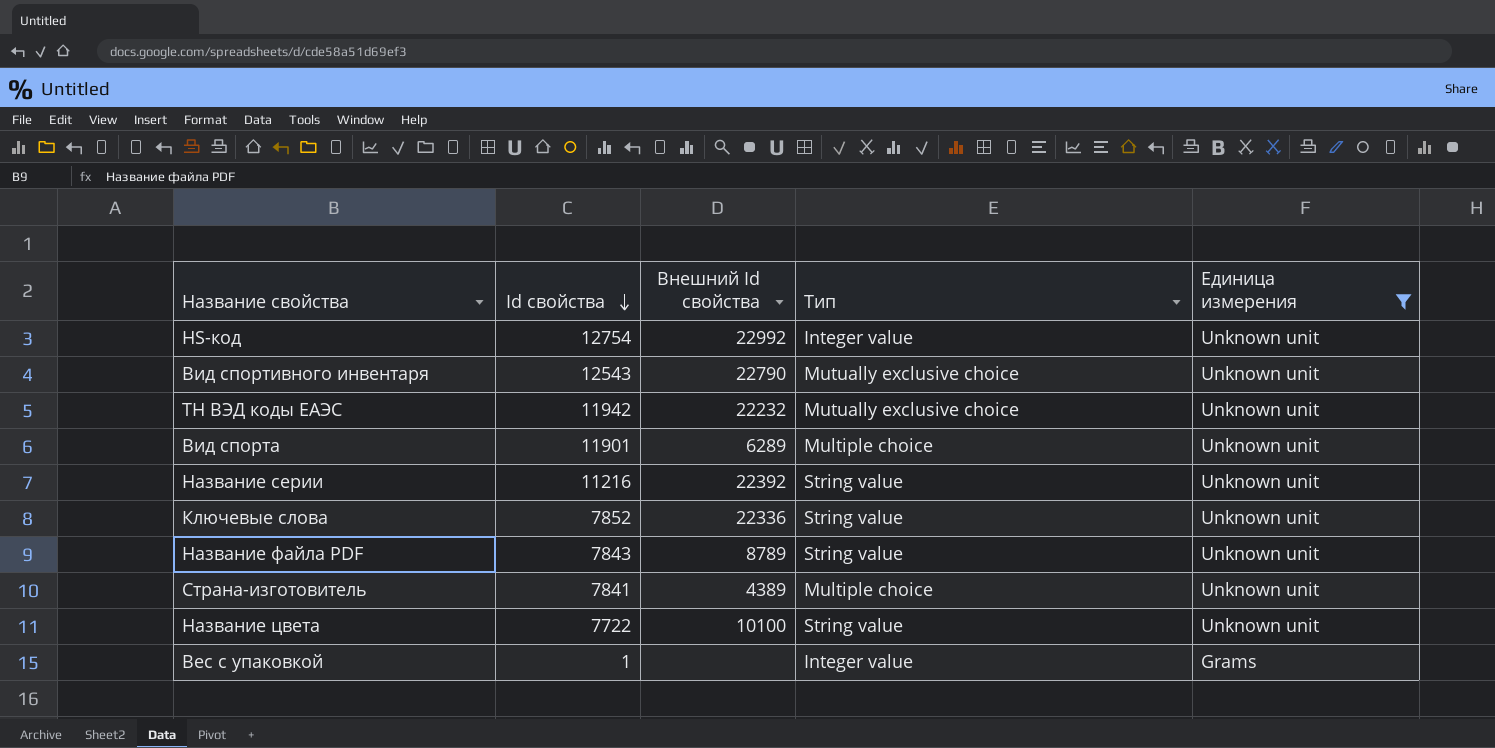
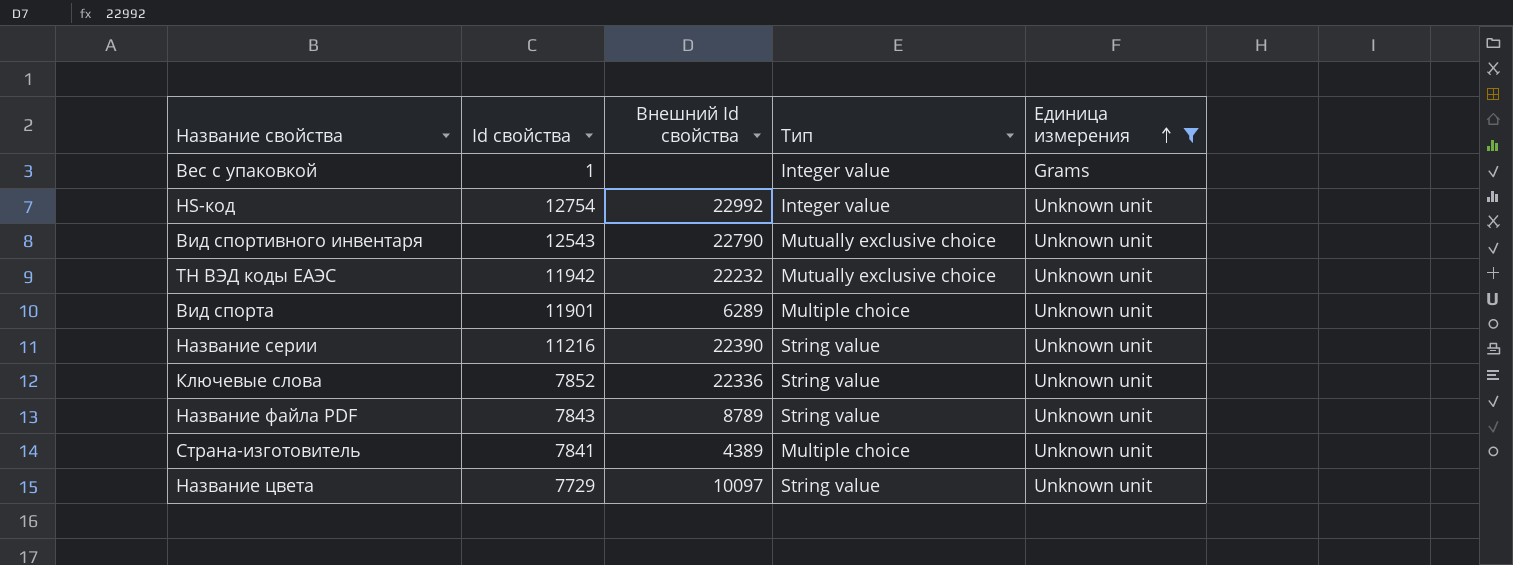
row order: Id свойства descending -> Единица измерения ascending
Название серии | Внешний Id свойства: 22392 -> 22390
Название цвета | Id свойства: 7722 -> 7729
Название цвета | Внешний Id свойства: 10100 -> 10097

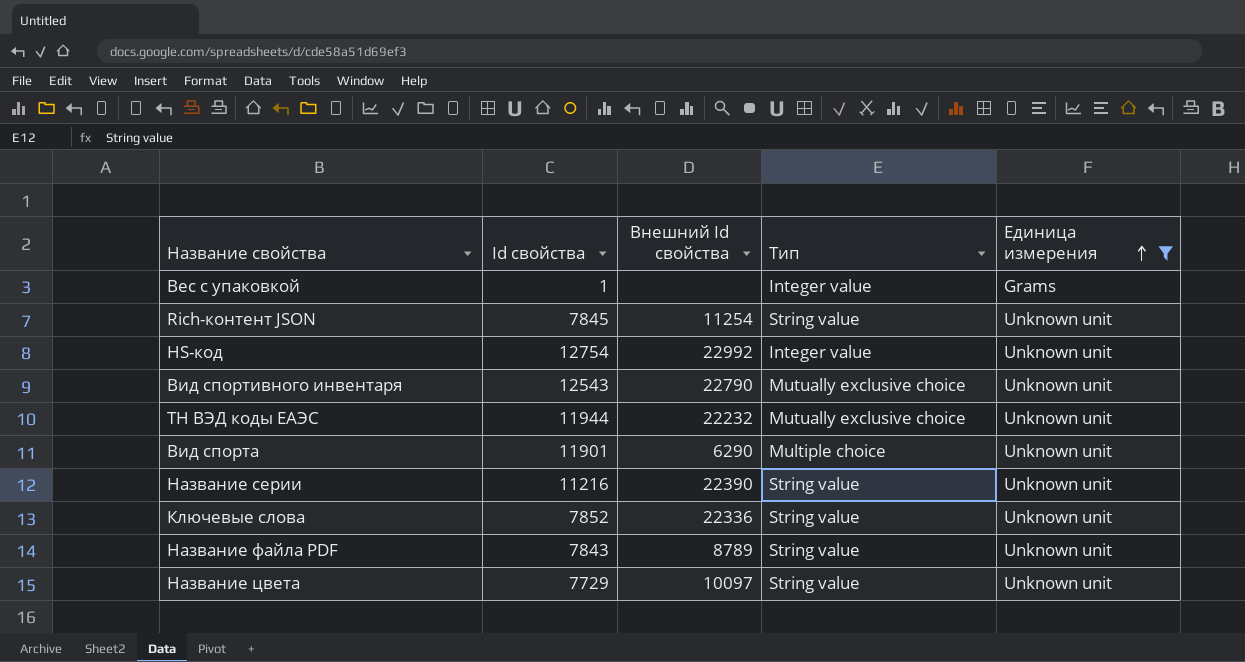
row Страна-изготовитель: 7841 | 4389 | Multiple choice | Unknown unit -> none
row Rich-контент JSON: none -> 7845 | 11254 | String value | Unknown unit
ТН ВЭД коды ЕАЭС | Id свойства: 11942 -> 11944
Вид спорта | Внешний Id свойства: 6289 -> 6290

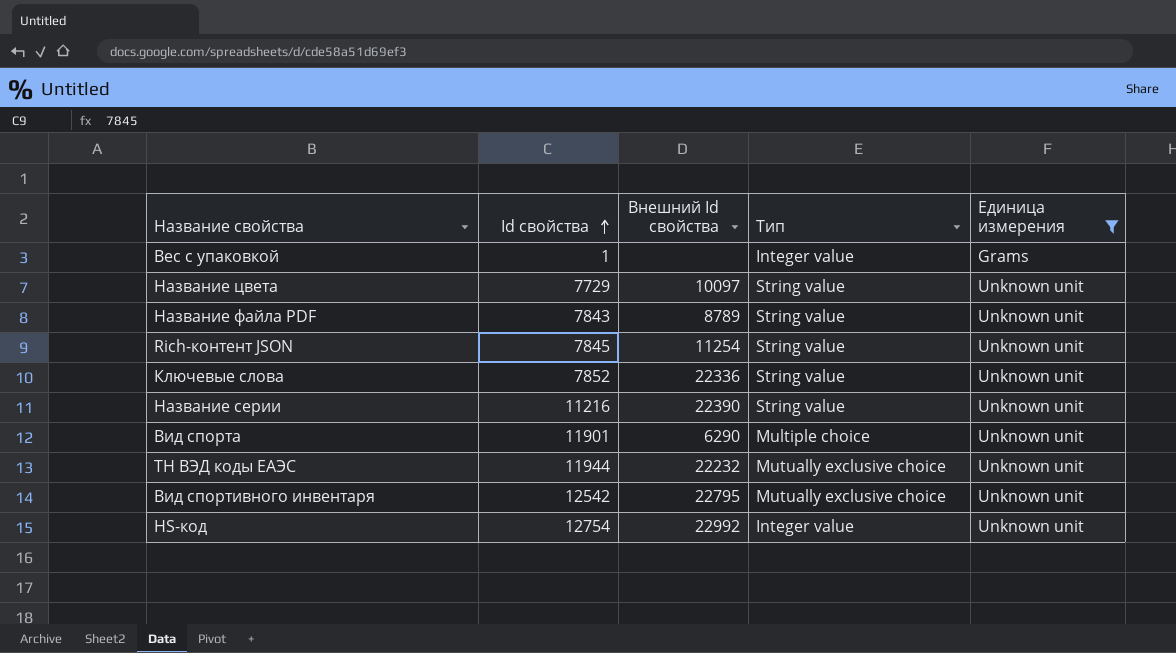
row order: Единица измерения ascending -> Id свойства ascending
Вид спортивного инвентаря | Id свойства: 12543 -> 12542
Вид спортивного инвентаря | Внешний Id свойства: 22790 -> 22795

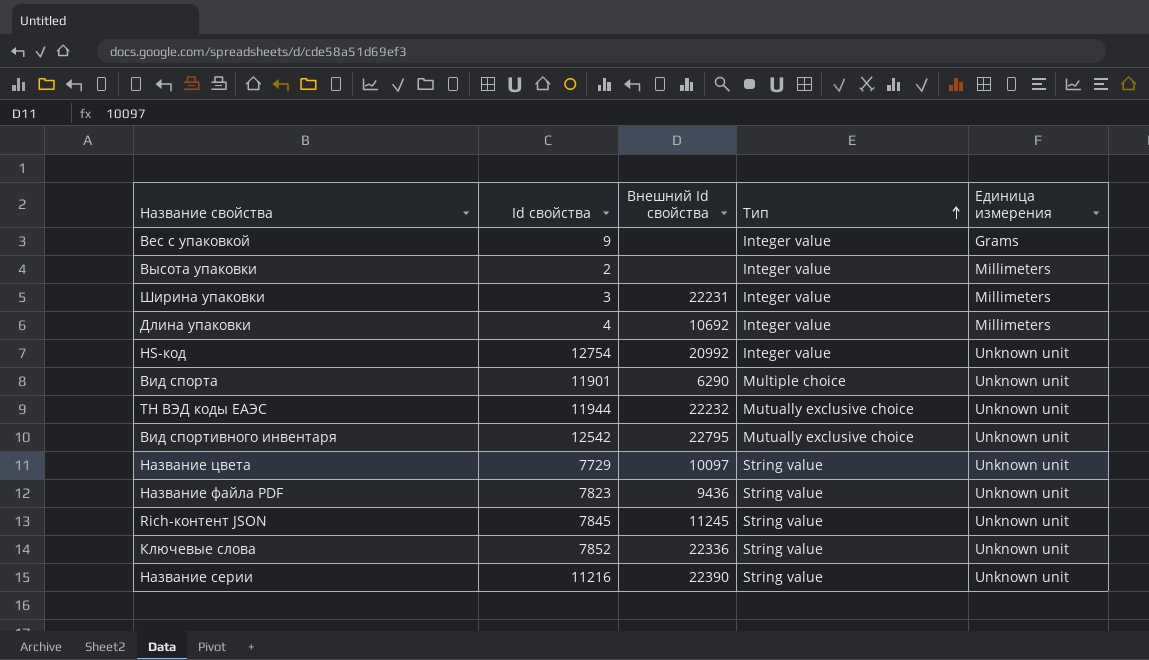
filter: Единица измерения != Millimeters -> none
row order: Id свойства ascending -> Тип ascending
Вес с упаковкой | Id свойства: 1 -> 9
HS-код | Внешний Id свойства: 22992 -> 20992
Название файла PDF | Id свойства: 7843 -> 7823
Название файла PDF | Внешний Id свойства: 8789 -> 9436
Rich-контент JSON | Внешний Id свойства: 11254 -> 11245

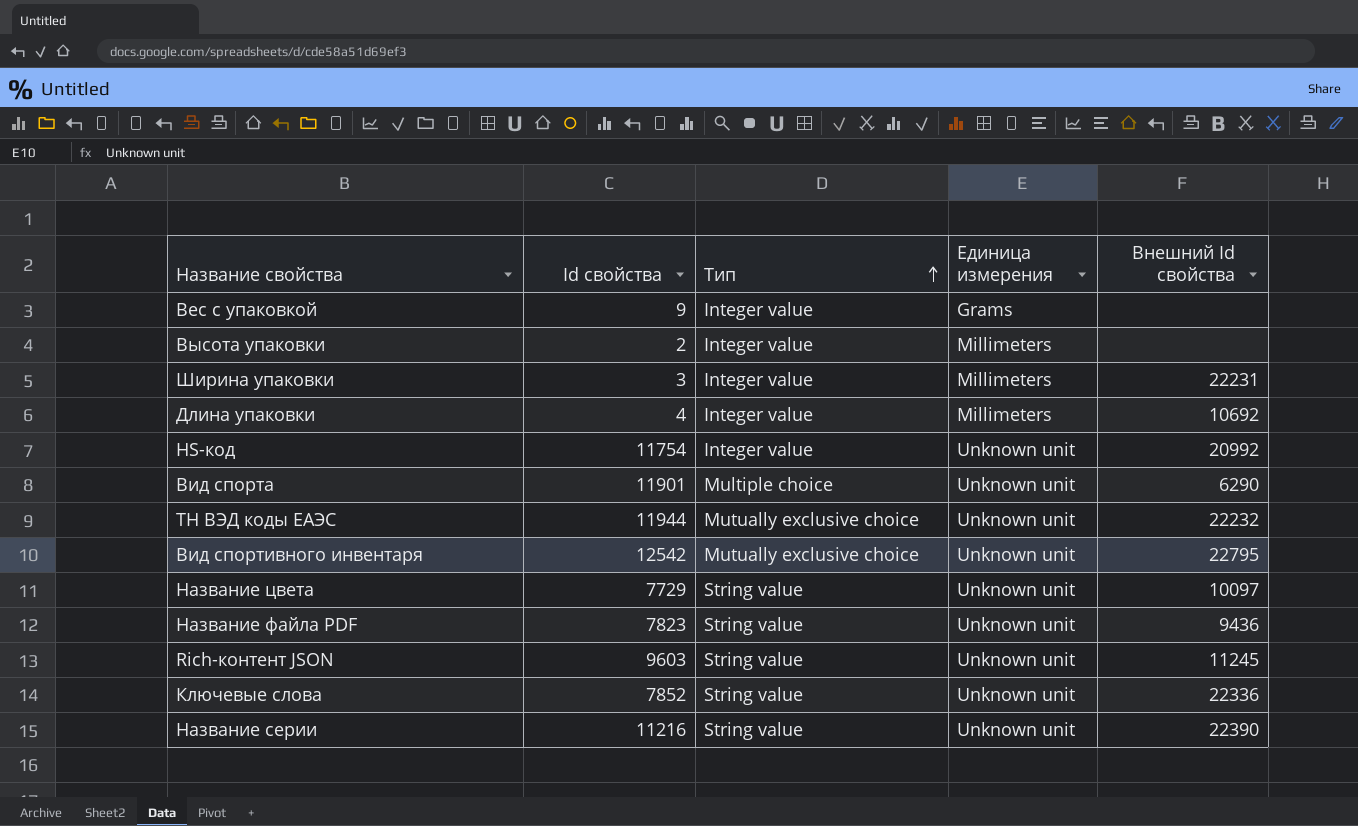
column Внешний Id свойства | position: 3 -> 5
HS-код | Id свойства: 12754 -> 11754
Rich-контент JSON | Id свойства: 7845 -> 9603

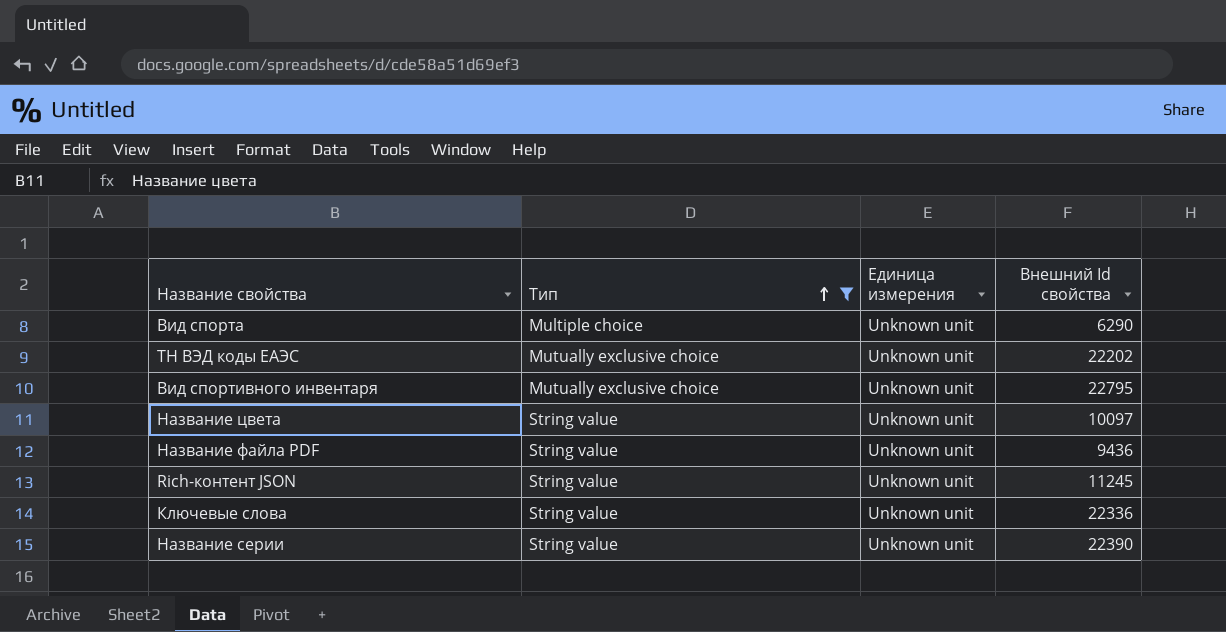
filter: none -> Тип != Integer value
column Id свойства | position: 2 -> none
ТН ВЭД коды ЕАЭС | Внешний Id свойства: 22232 -> 22202

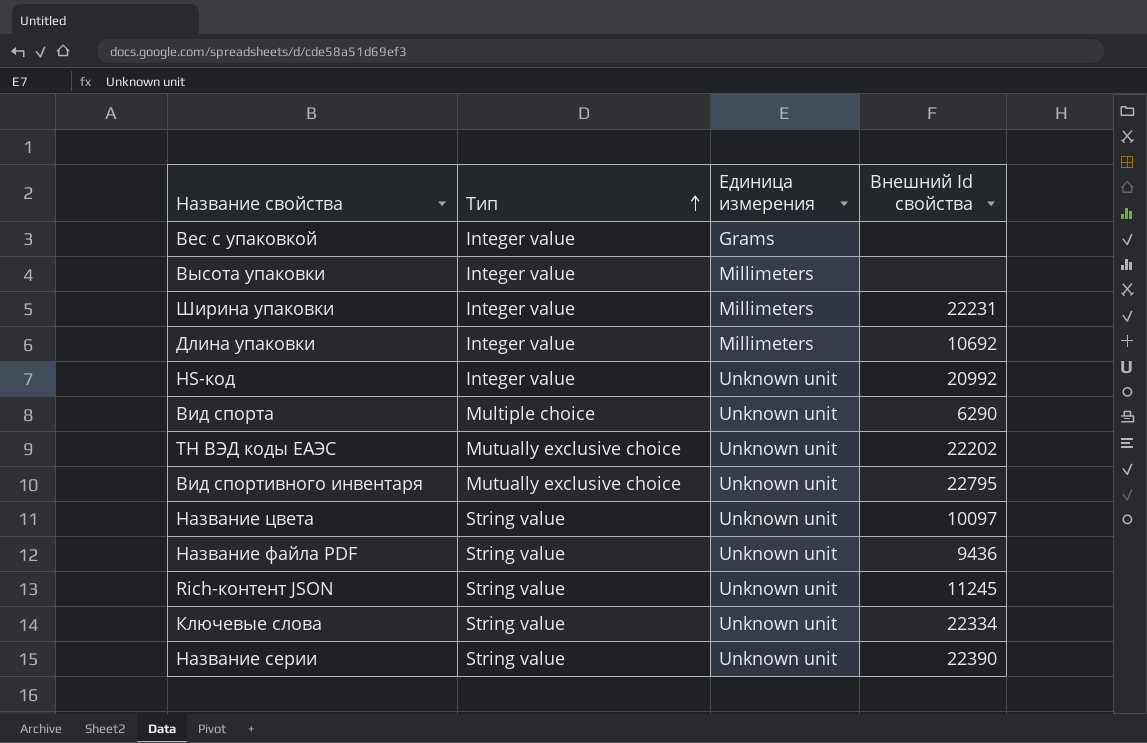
filter: Тип != Integer value -> none
Ключевые слова | Внешний Id свойства: 22336 -> 22334

